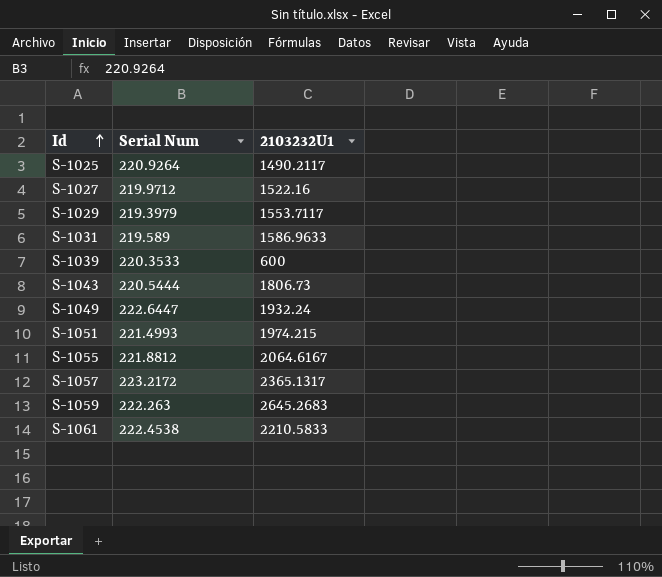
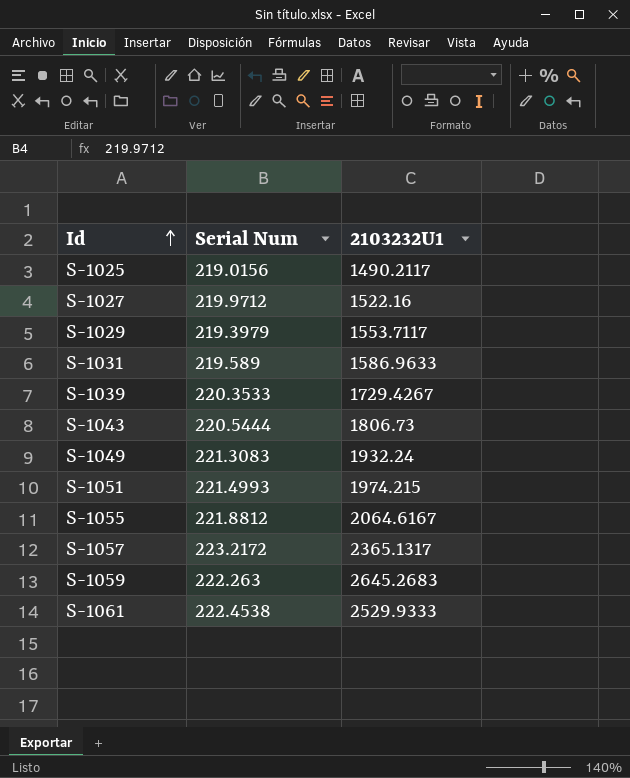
S-1025 | Serial Num: 220.9264 -> 219.0156
S-1039 | 2103232U1: 600 -> 1729.4267
S-1049 | Serial Num: 222.6447 -> 221.3083
S-1061 | 2103232U1: 2210.5833 -> 2529.9333

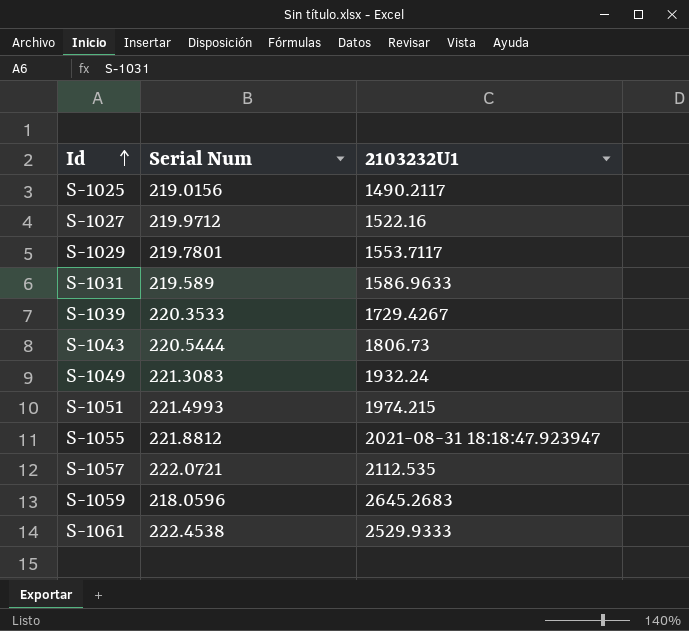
S-1029 | Serial Num: 219.3979 -> 219.7801
S-1055 | 2103232U1: 2064.6167 -> 2021-08-31 18:18:47.923947
S-1057 | Serial Num: 223.2172 -> 222.0721
S-1057 | 2103232U1: 2365.1317 -> 2112.535
S-1059 | Serial Num: 222.263 -> 218.0596

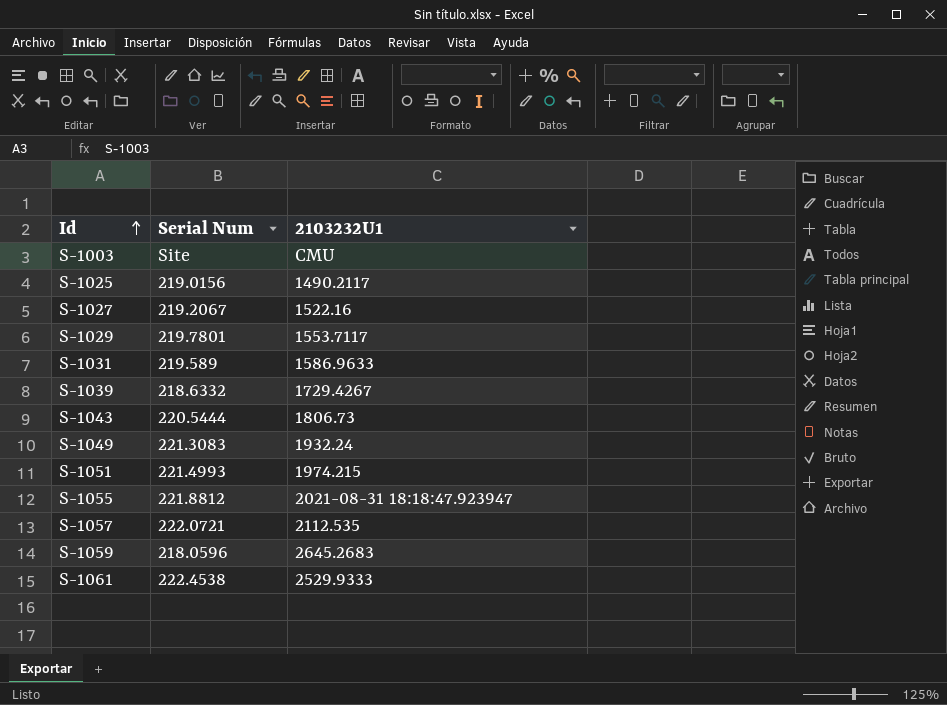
row S-1003: none -> Site | CMU
S-1027 | Serial Num: 219.9712 -> 219.2067
S-1039 | Serial Num: 220.3533 -> 218.6332

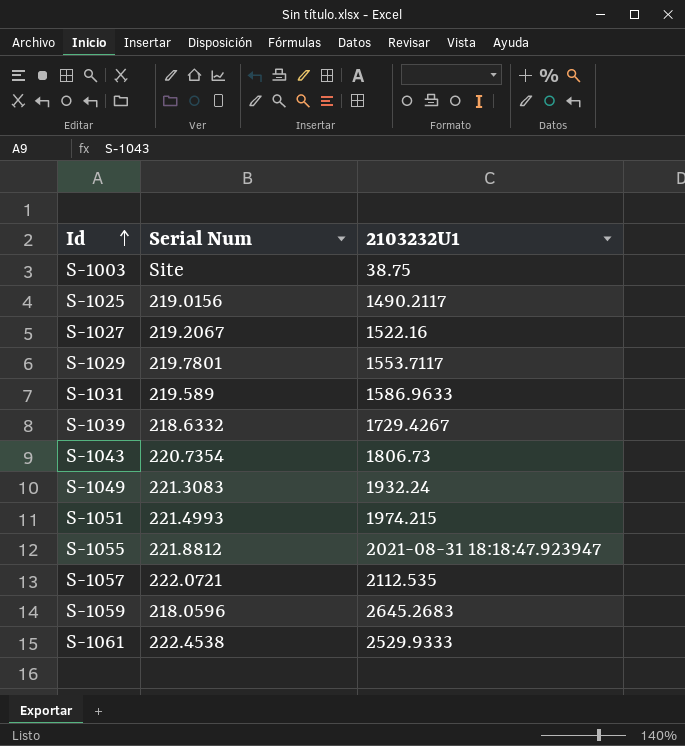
S-1003 | 2103232U1: CMU -> 38.75
S-1043 | Serial Num: 220.5444 -> 220.7354

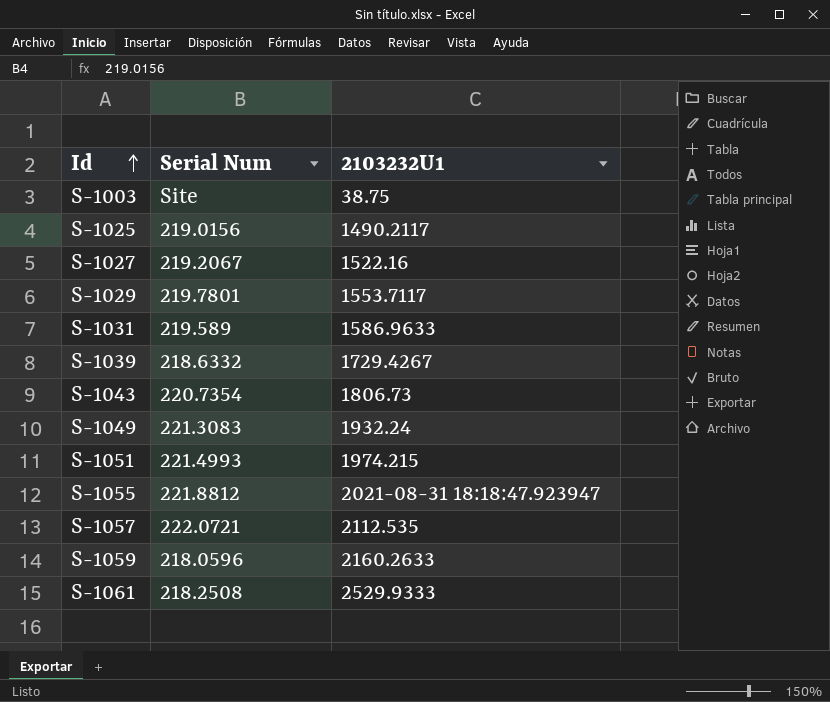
S-1059 | 2103232U1: 2645.2683 -> 2160.2633
S-1061 | Serial Num: 222.4538 -> 218.2508

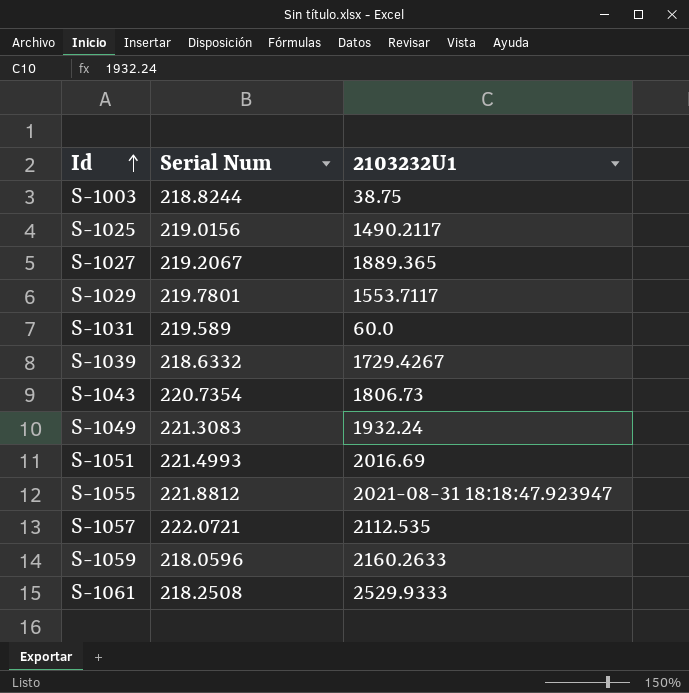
S-1003 | Serial Num: Site -> 218.8244
S-1027 | 2103232U1: 1522.16 -> 1889.365
S-1031 | 2103232U1: 1586.9633 -> 60.0
S-1051 | 2103232U1: 1974.215 -> 2016.69

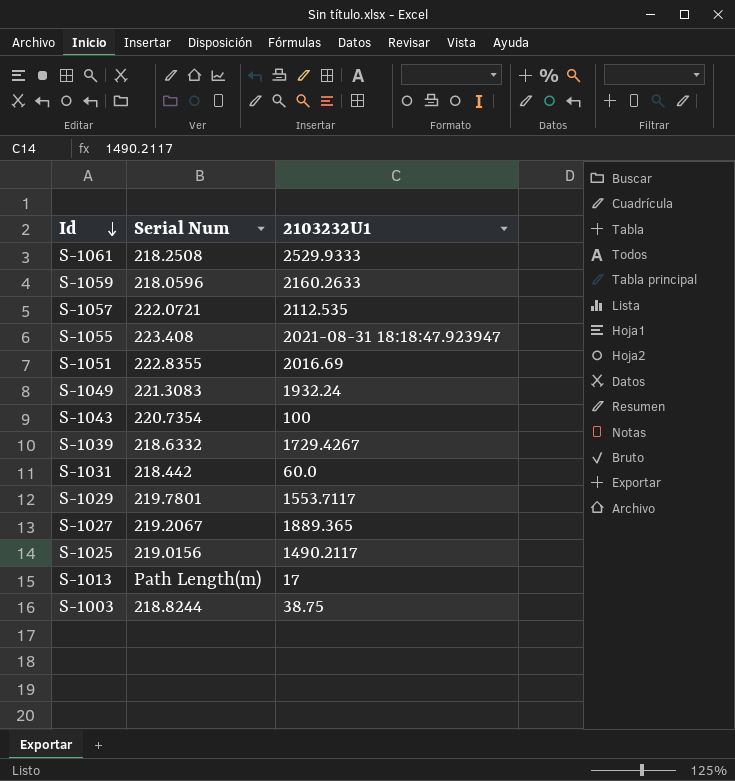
row order: Id ascending -> Id descending
S-1055 | Serial Num: 221.8812 -> 223.408
S-1051 | Serial Num: 221.4993 -> 222.8355
S-1043 | 2103232U1: 1806.73 -> 100
S-1031 | Serial Num: 219.589 -> 218.442
row S-1013: none -> Path Length(m) | 17

